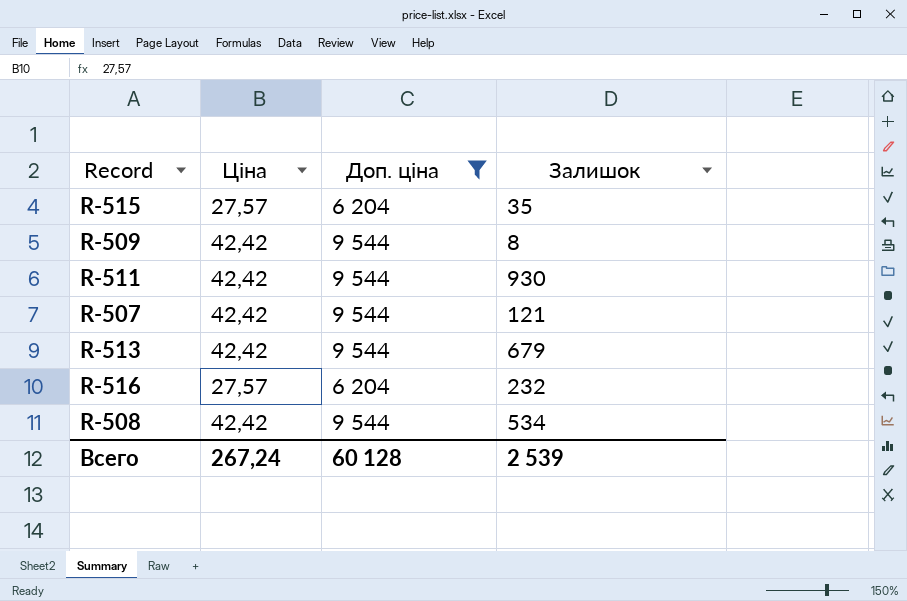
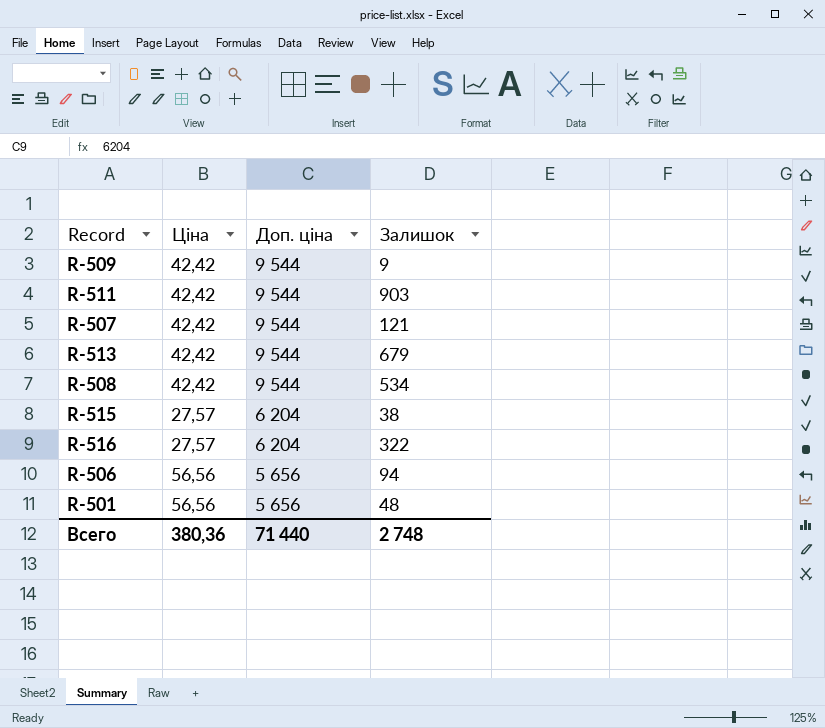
filter: Доп. ціна != 5 656 -> none
row order: none -> Доп. ціна descending
R-509 | Залишок: 8 -> 9
R-511 | Залишок: 930 -> 903
R-515 | Залишок: 35 -> 38
R-516 | Залишок: 232 -> 322
Всего | Ціна: 267,24 -> 380,36
Всего | Доп. ціна: 60 128 -> 71 440
Всего | Залишок: 2 539 -> 2 748

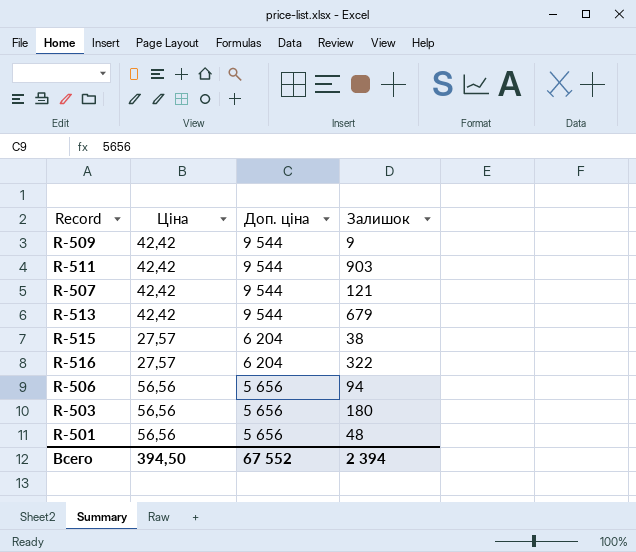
row R-508: 42,42 | 9 544 | 534 -> none
row R-503: none -> 56,56 | 5 656 | 180
Всего | Ціна: 380,36 -> 394,50
Всего | Доп. ціна: 71 440 -> 67 552
Всего | Залишок: 2 748 -> 2 394

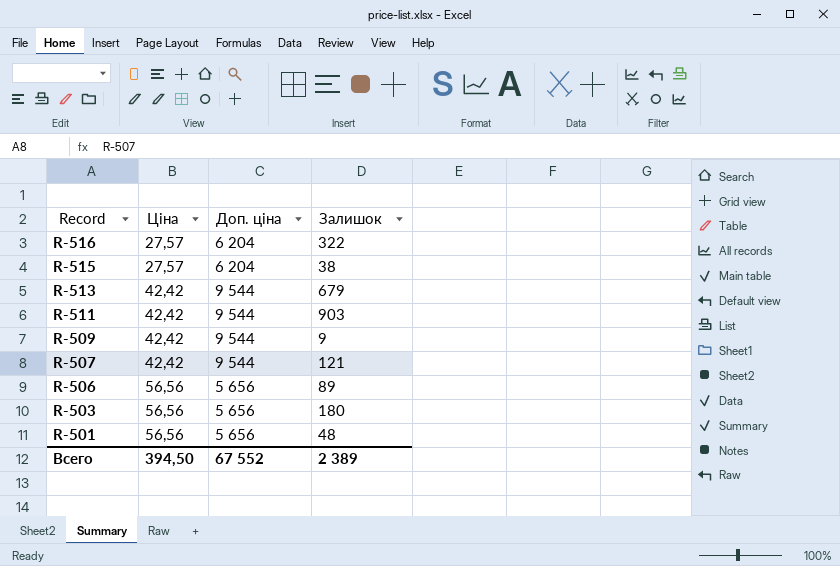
row order: Доп. ціна descending -> Record descending
R-506 | Залишок: 94 -> 89
Всего | Залишок: 2 394 -> 2 389

